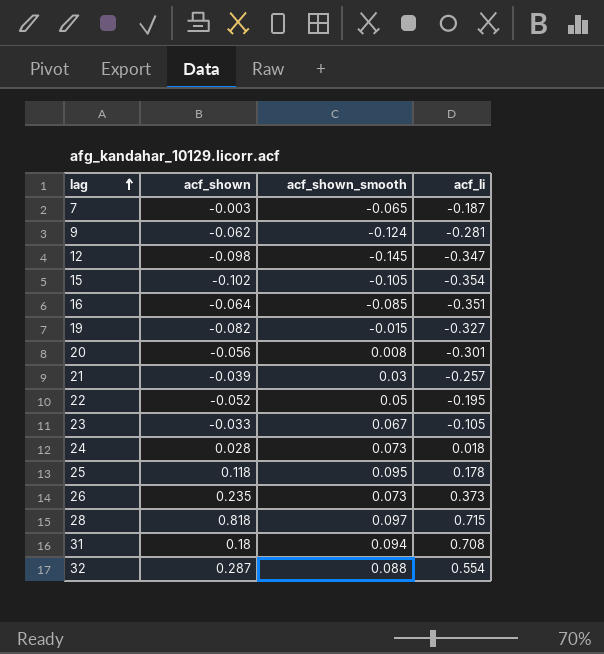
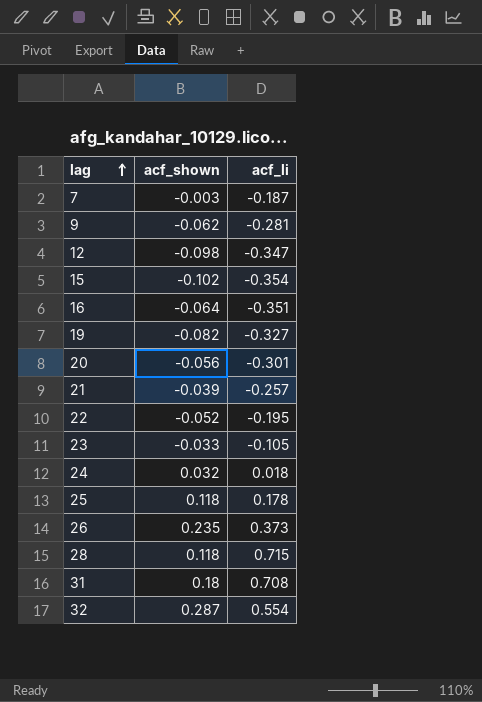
column acf_shown_smooth | position: 3 -> none
24 | acf_shown: 0.028 -> 0.032
28 | acf_shown: 0.818 -> 0.118

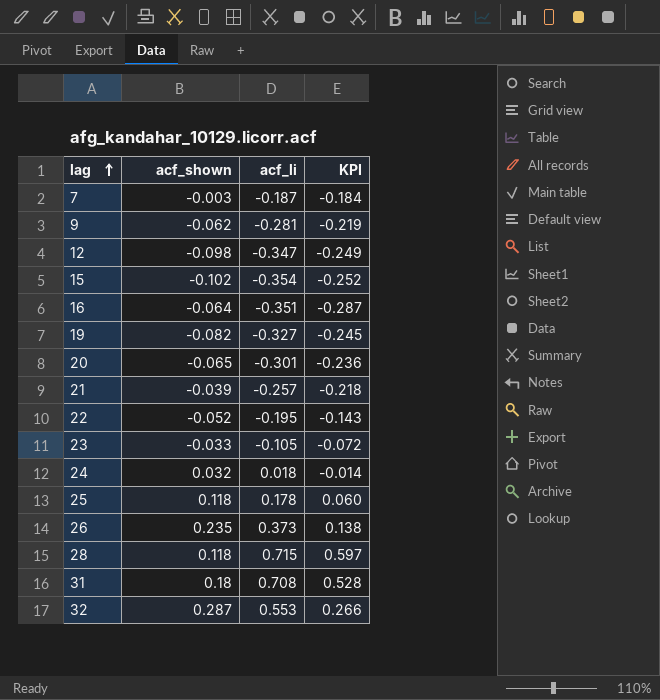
column KPI | formula: none -> [acf_li] - [acf_shown]
20 | acf_shown: -0.056 -> -0.065
32 | acf_li: 0.554 -> 0.553

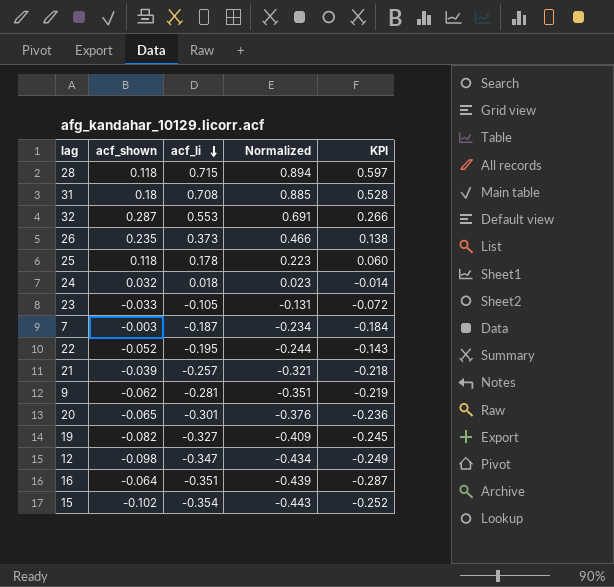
row order: lag ascending -> acf_li descending
column Normalized | formula: none -> [acf_li] * 1.25

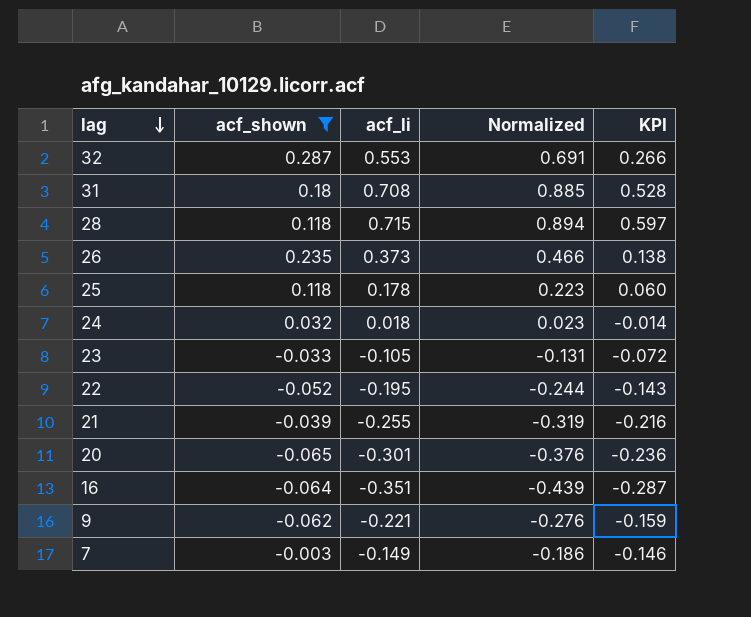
filter: none -> acf_shown >= -0.065
row order: acf_li descending -> lag descending
21 | acf_li: -0.257 -> -0.255
21 | Normalized: -0.321 -> -0.319
21 | KPI: -0.218 -> -0.216
9 | acf_li: -0.281 -> -0.221
9 | Normalized: -0.351 -> -0.276
9 | KPI: -0.219 -> -0.159
7 | acf_li: -0.187 -> -0.149
7 | Normalized: -0.234 -> -0.186
7 | KPI: -0.184 -> -0.146

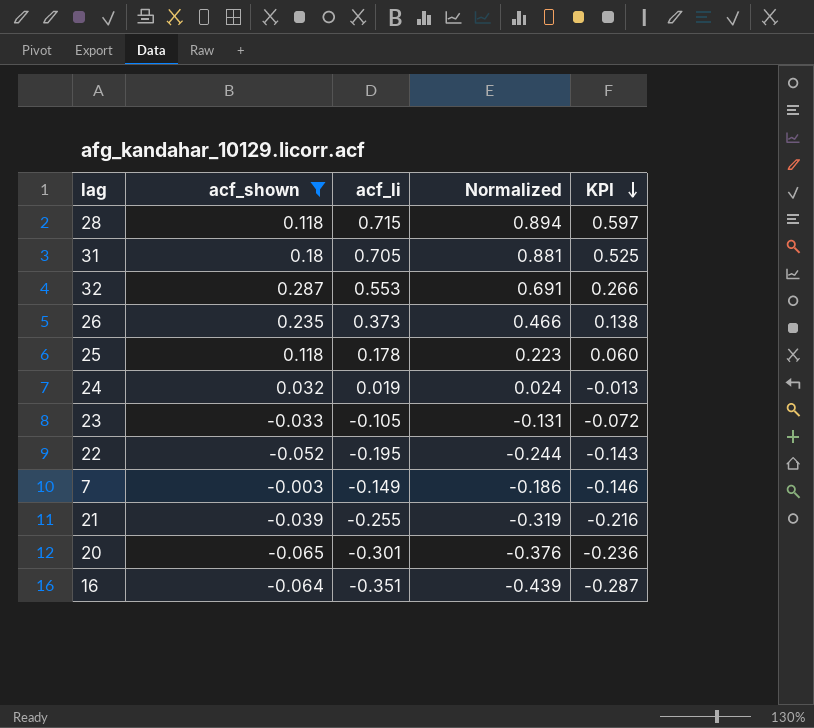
row order: lag descending -> KPI descending
row 9: -0.062 | -0.221 | -0.276 | -0.159 -> none
31 | acf_li: 0.708 -> 0.705
31 | Normalized: 0.885 -> 0.881
31 | KPI: 0.528 -> 0.525
24 | acf_li: 0.018 -> 0.019
24 | Normalized: 0.023 -> 0.024
24 | KPI: -0.014 -> -0.013

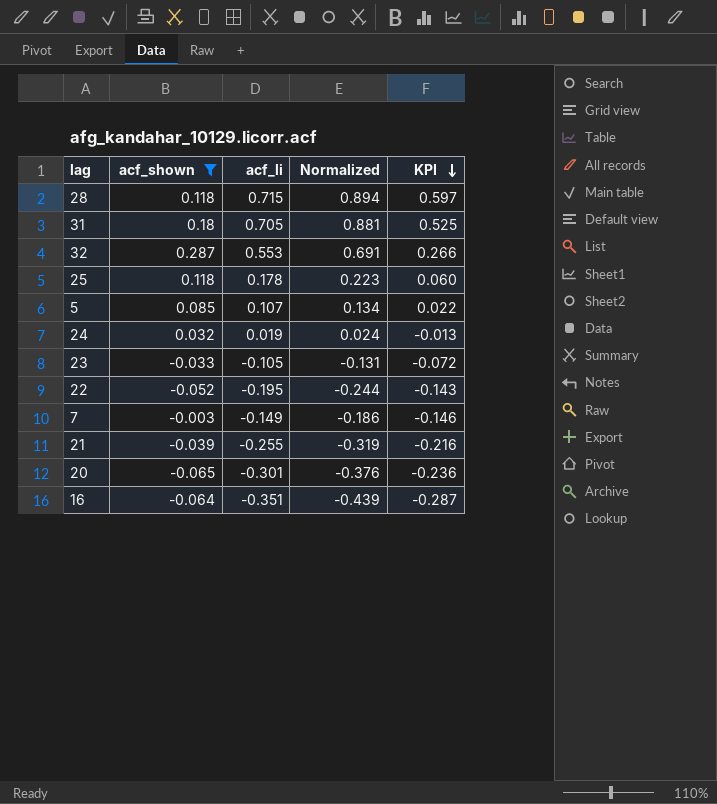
row 26: 0.235 | 0.373 | 0.466 | 0.138 -> none
row 5: none -> 0.085 | 0.107 | 0.134 | 0.022

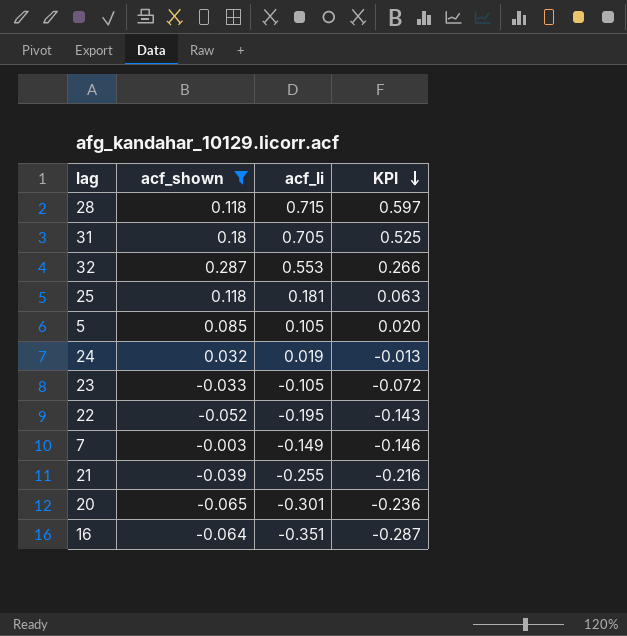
column Normalized | formula: [acf_li] * 1.25 -> none
25 | acf_li: 0.178 -> 0.181
25 | KPI: 0.060 -> 0.063
5 | acf_li: 0.107 -> 0.105
5 | KPI: 0.022 -> 0.020

